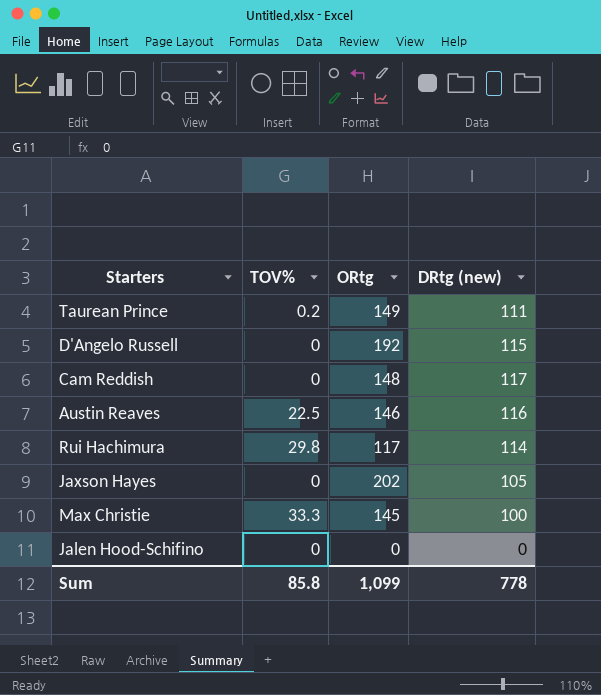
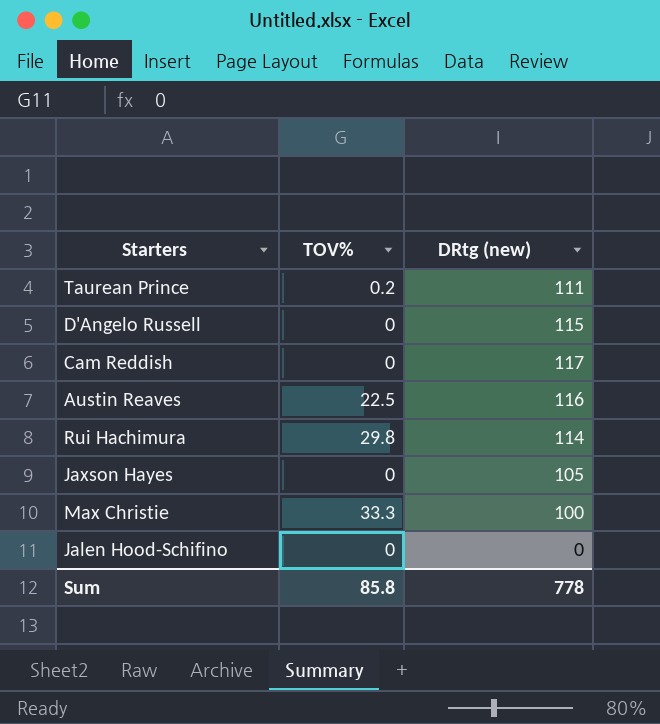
column ORtg | position: 3 -> none

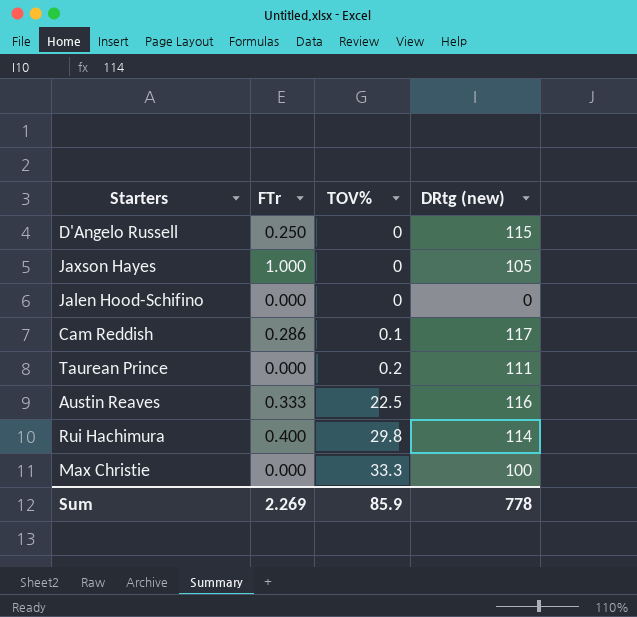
row order: none -> TOV% ascending
column FTr | position: none -> 2
Cam Reddish | TOV%: 0 -> 0.1
Sum | TOV%: 85.8 -> 85.9

